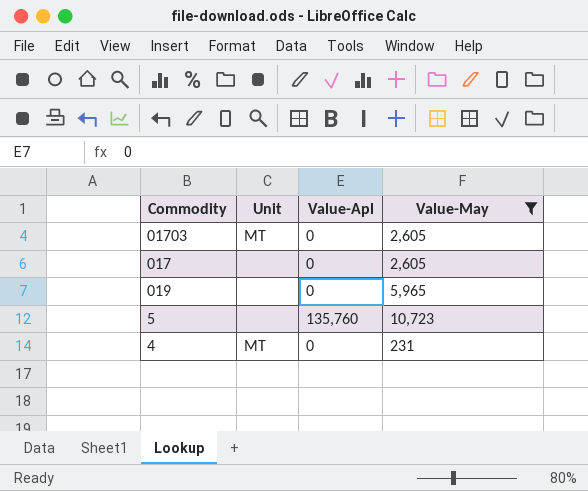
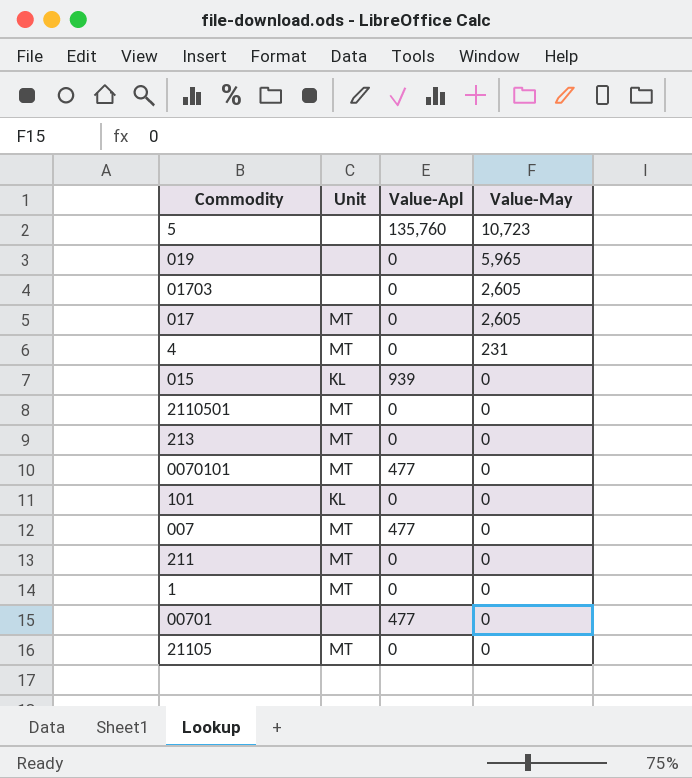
filter: Value-May != 0 -> none
row order: none -> Value-May descending
01703 | Unit: MT -> none
017 | Unit: none -> MT

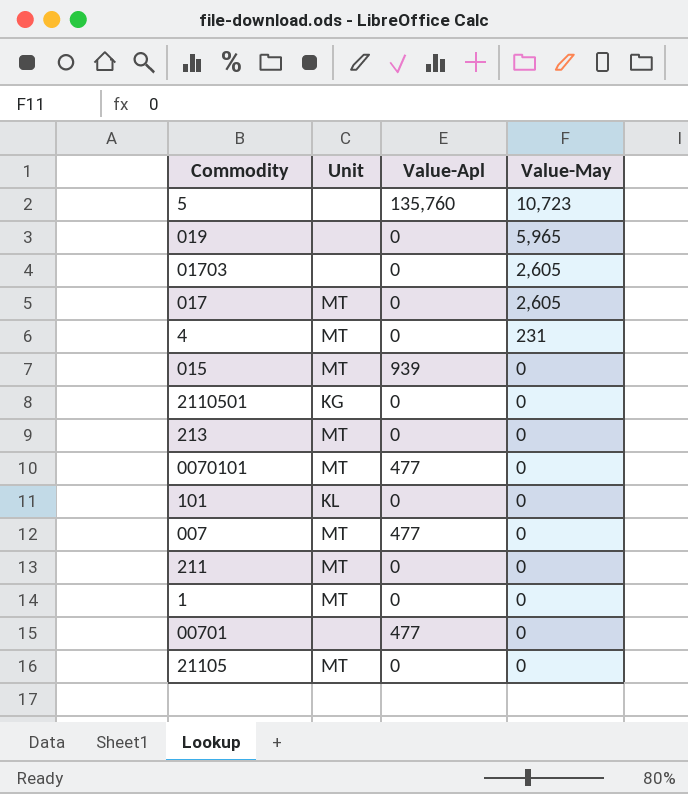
015 | Unit: KL -> MT
2110501 | Unit: MT -> KG

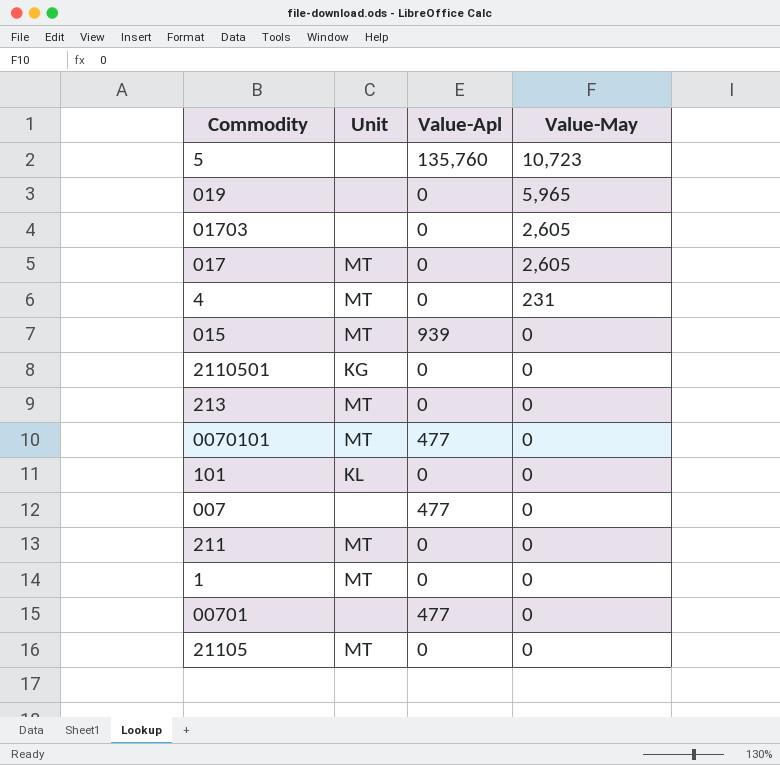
007 | Unit: MT -> none

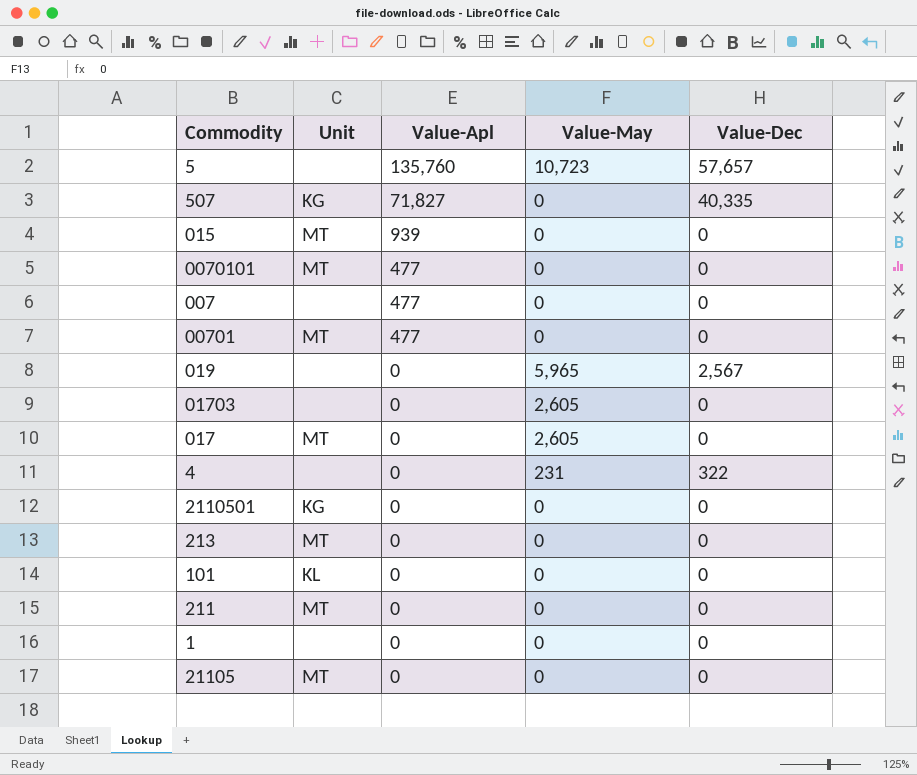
row order: Value-May descending -> Value-Apl descending
column Value-Dec | position: none -> 5
row 507: none -> KG | 71,827 | 0 | 40,335
00701 | Unit: none -> MT
4 | Unit: MT -> none
1 | Unit: MT -> none

